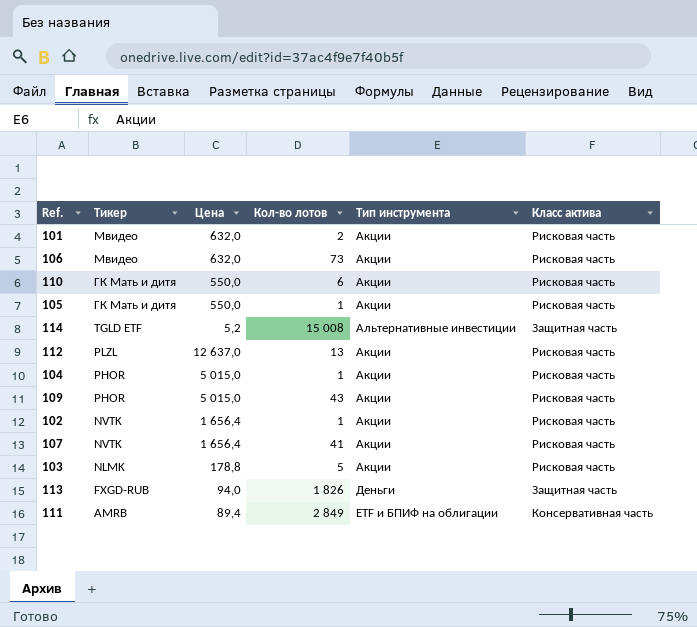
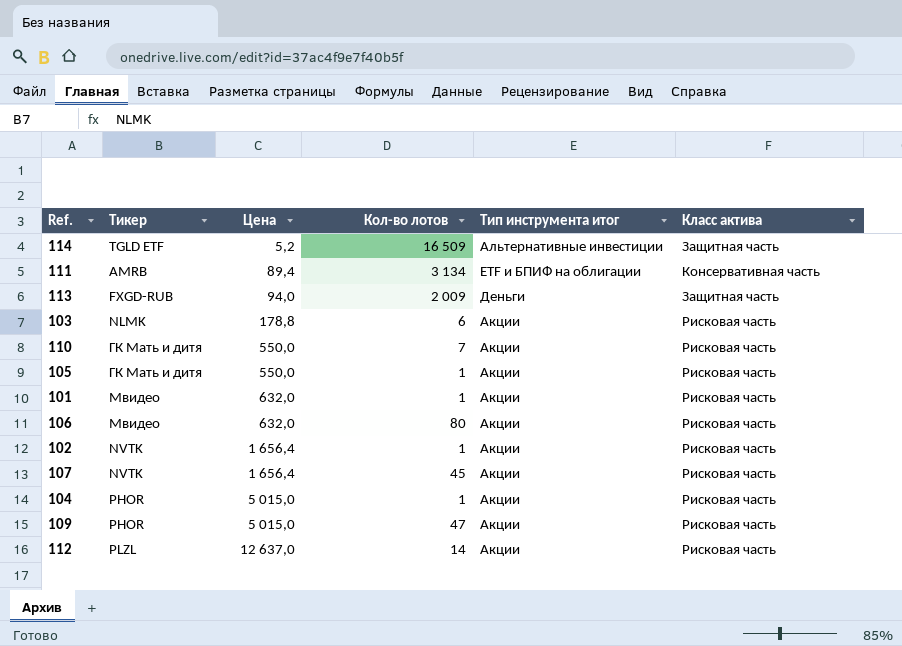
row order: Тикер descending -> Цена ascending
column name: Тип инструмента -> Тип инструмента итог
114 | Кол-во лотов: 15 008 -> 16 509
111 | Кол-во лотов: 2 849 -> 3 134
113 | Кол-во лотов: 1 826 -> 2 009
103 | Кол-во лотов: 5 -> 6
110 | Кол-во лотов: 6 -> 7
101 | Кол-во лотов: 2 -> 1
106 | Кол-во лотов: 73 -> 80
107 | Кол-во лотов: 41 -> 45
109 | Кол-во лотов: 43 -> 47
112 | Кол-во лотов: 13 -> 14

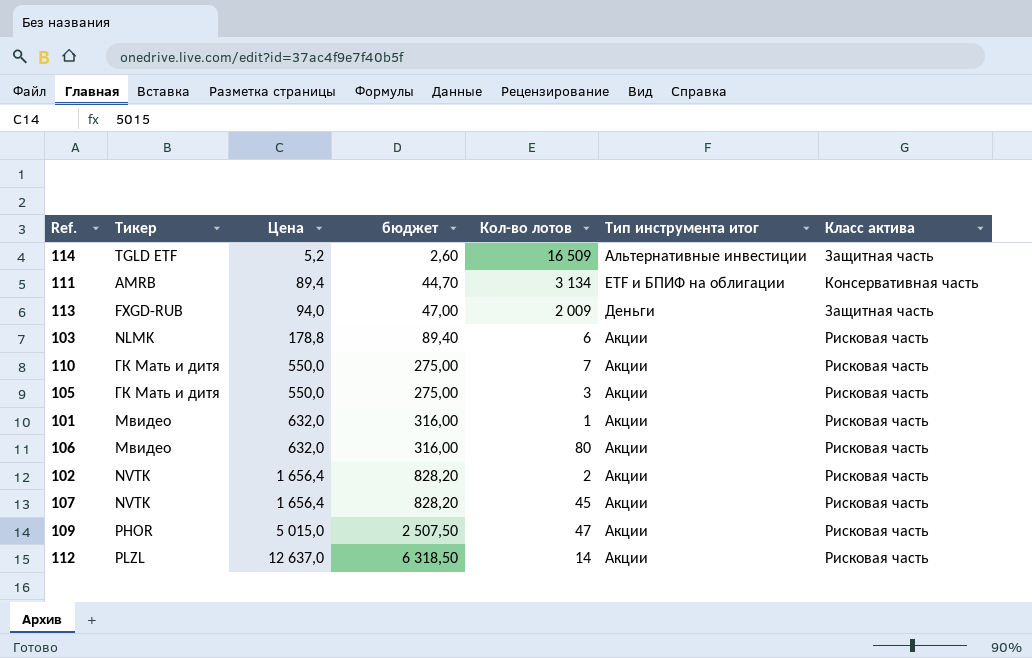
column бюджет | formula: none -> [Цена] * 0,5
row 104: PHOR | 5 015,0 | 1 | Акции | Рисковая часть -> none
105 | Кол-во лотов: 1 -> 3
102 | Кол-во лотов: 1 -> 2

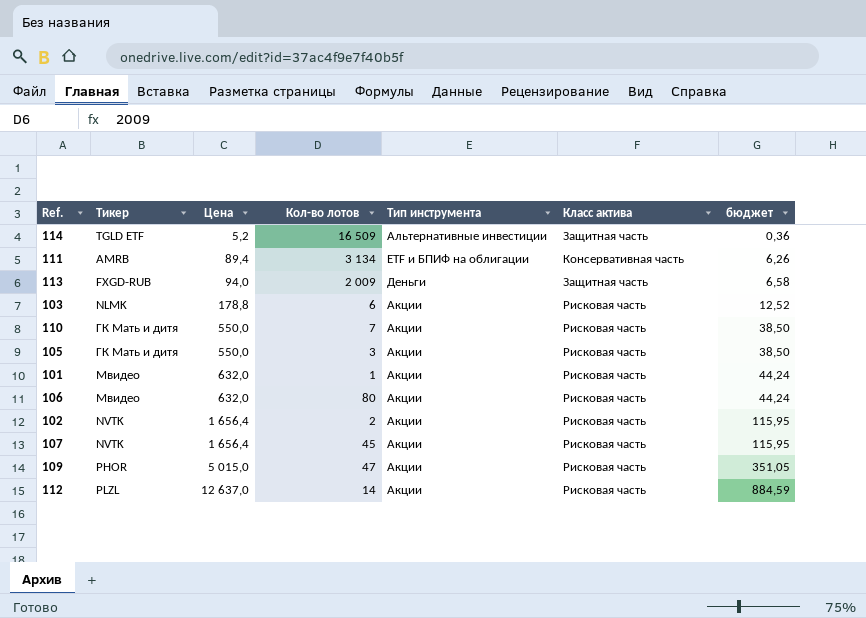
column name: Тип инструмента итог -> Тип инструмента
column бюджет | formula: [Цена] * 0,5 -> [Цена] * 0,07
column бюджет | position: 4 -> 7

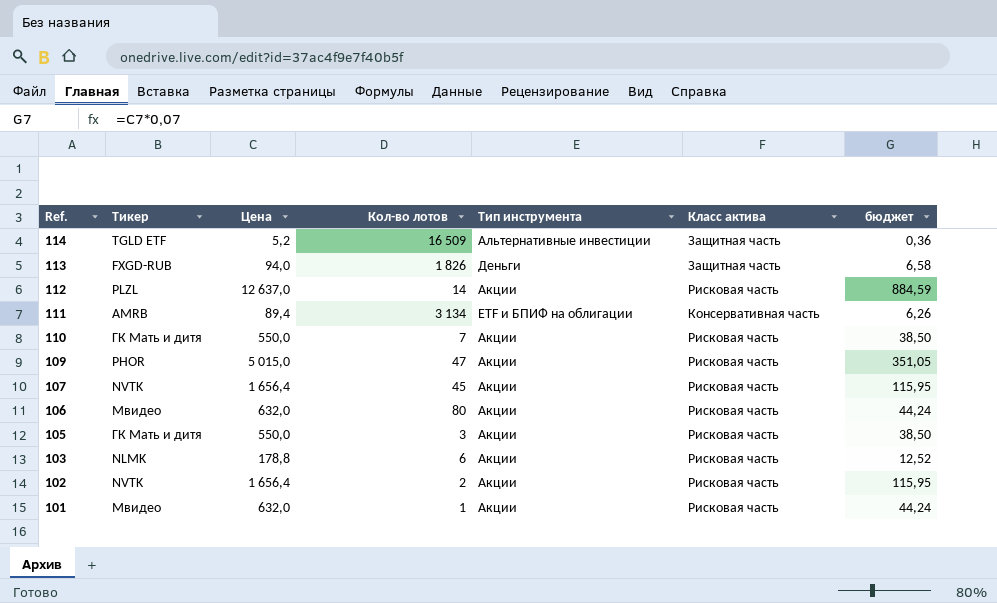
row order: Цена ascending -> Ref. descending
113 | Кол-во лотов: 2 009 -> 1 826

